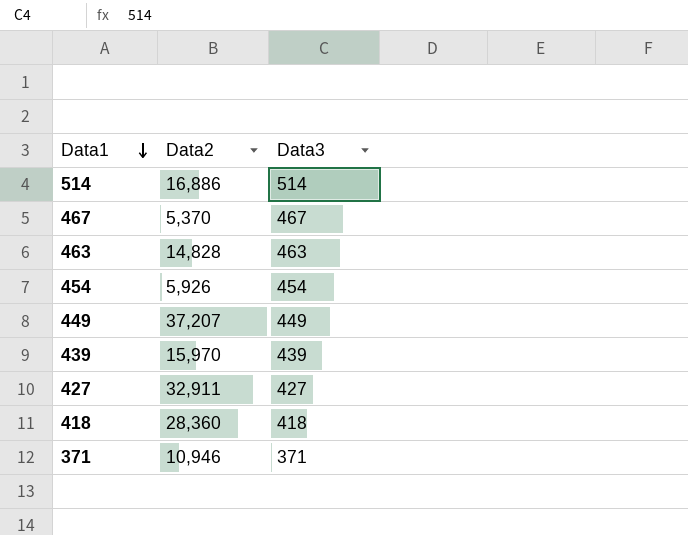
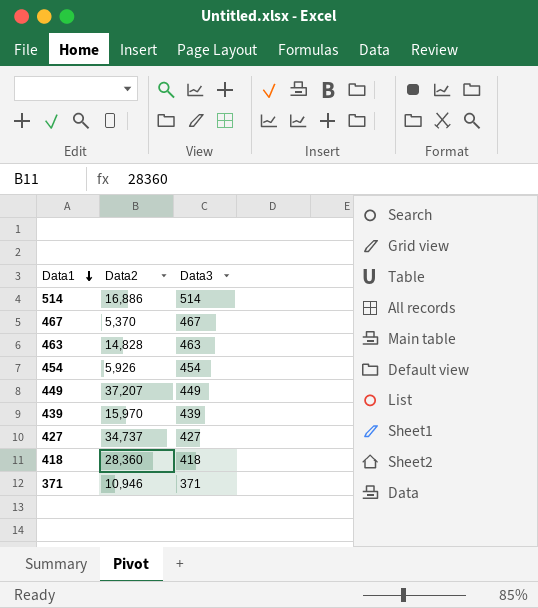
427 | Data2: 32,911 -> 34,737

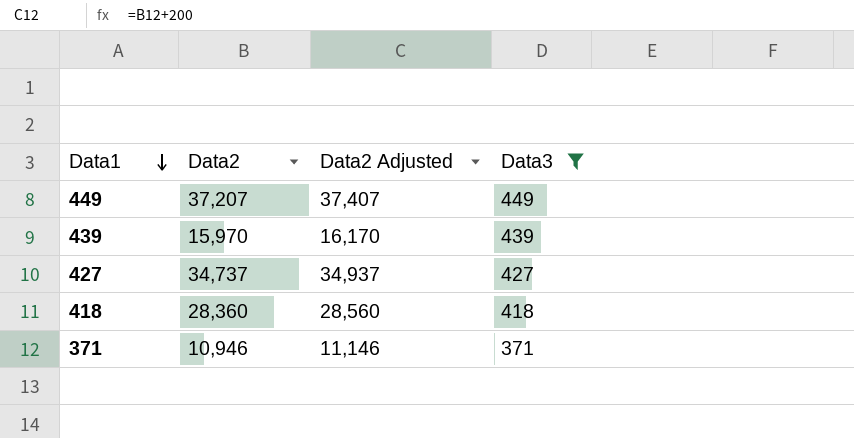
filter: none -> Data3 <= 449
column Data2 Adjusted | formula: none -> [Data2] + 200

